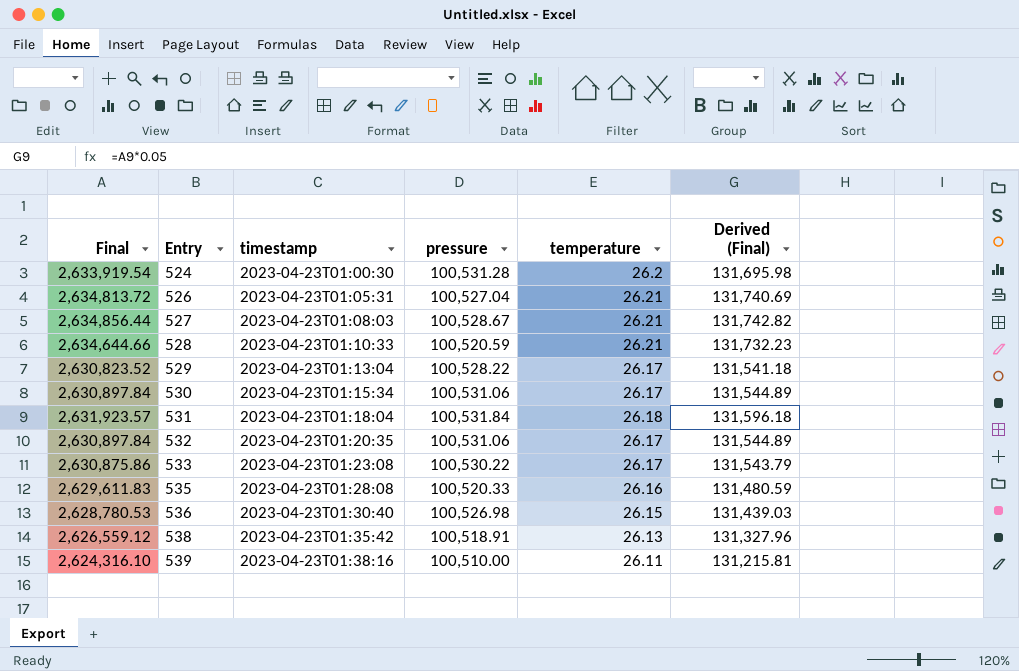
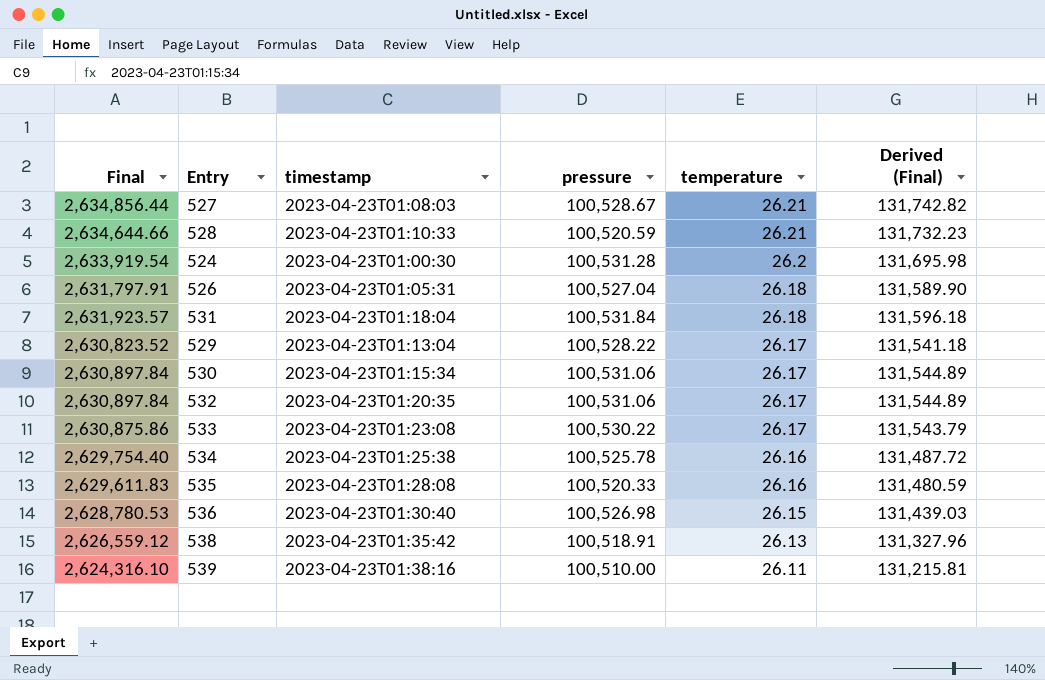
row order: Entry ascending -> temperature descending
526 | Final: 2,634,813.72 -> 2,631,797.91
526 | temperature: 26.21 -> 26.18
526 | Derived (Final): 131,740.69 -> 131,589.90
row 534: none -> 2,629,754.40 | 2023-04-23T01:25:38 | 100,525.78 | 26.16 | 131,487.72

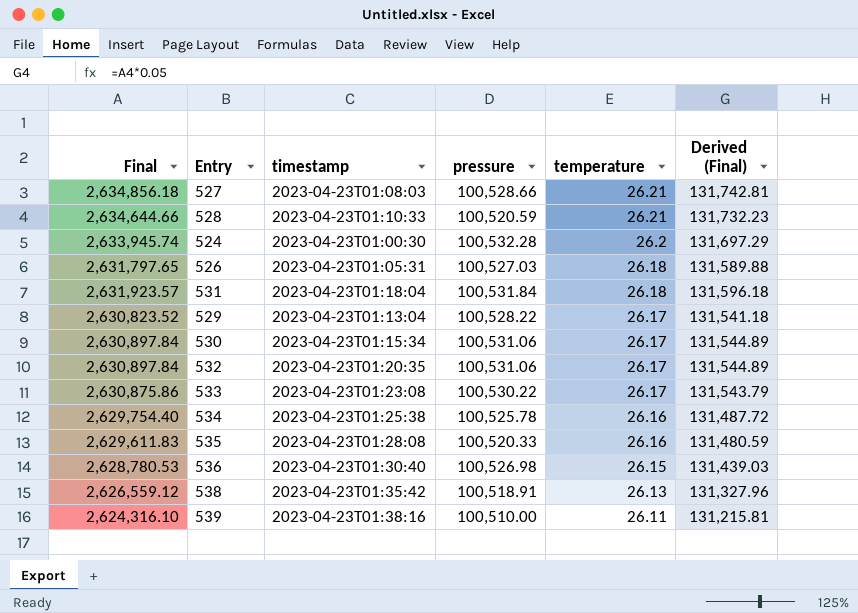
527 | Final: 2,634,856.44 -> 2,634,856.18
527 | pressure: 100,528.67 -> 100,528.66
527 | Derived (Final): 131,742.82 -> 131,742.81
524 | Final: 2,633,919.54 -> 2,633,945.74
524 | pressure: 100,531.28 -> 100,532.28
524 | Derived (Final): 131,695.98 -> 131,697.29
526 | Final: 2,631,797.91 -> 2,631,797.65
526 | pressure: 100,527.04 -> 100,527.03
526 | Derived (Final): 131,589.90 -> 131,589.88

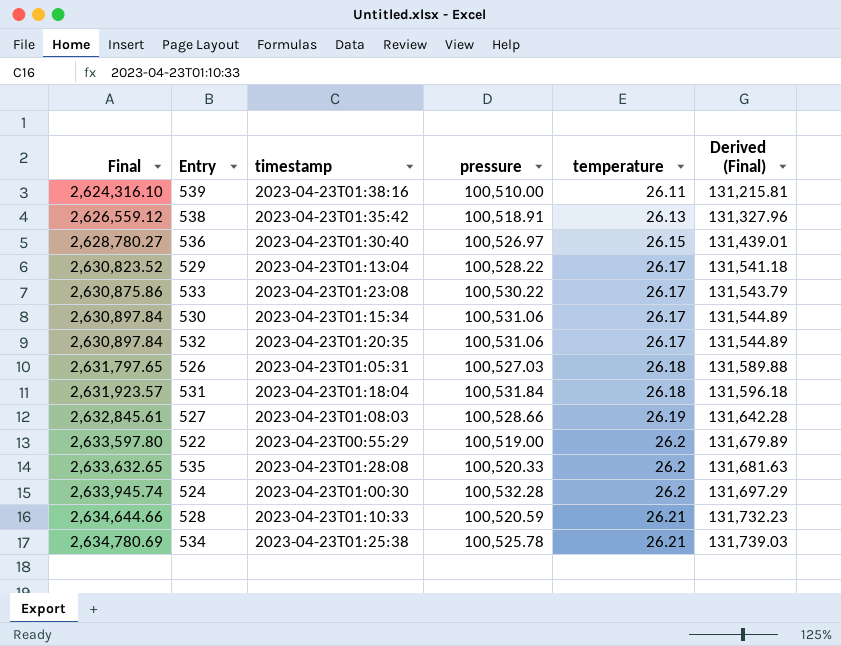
row order: temperature descending -> Final ascending
536 | Final: 2,628,780.53 -> 2,628,780.27
536 | pressure: 100,526.98 -> 100,526.97
536 | Derived (Final): 131,439.03 -> 131,439.01
527 | Final: 2,634,856.18 -> 2,632,845.61
527 | temperature: 26.21 -> 26.19
527 | Derived (Final): 131,742.81 -> 131,642.28
row 522: none -> 2,633,597.80 | 2023-04-23T00:55:29 | 100,519.00 | 26.2 | 131,679.89
535 | Final: 2,629,611.83 -> 2,633,632.65
535 | temperature: 26.16 -> 26.2
535 | Derived (Final): 131,480.59 -> 131,681.63
534 | Final: 2,629,754.40 -> 2,634,780.69
534 | temperature: 26.16 -> 26.21
534 | Derived (Final): 131,487.72 -> 131,739.03

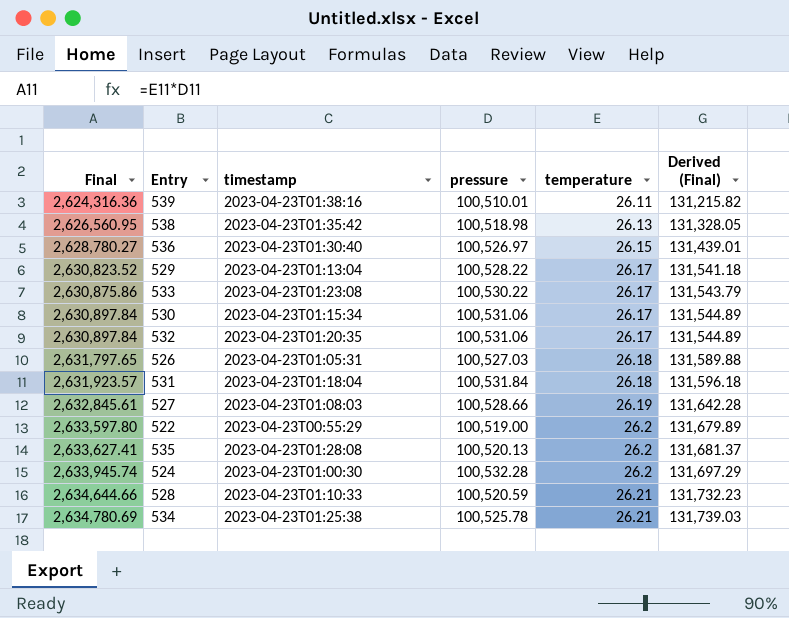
539 | Final: 2,624,316.10 -> 2,624,316.36
539 | pressure: 100,510.00 -> 100,510.01
539 | Derived (Final): 131,215.81 -> 131,215.82
538 | Final: 2,626,559.12 -> 2,626,560.95
538 | pressure: 100,518.91 -> 100,518.98
538 | Derived (Final): 131,327.96 -> 131,328.05
535 | Final: 2,633,632.65 -> 2,633,627.41
535 | pressure: 100,520.33 -> 100,520.13
535 | Derived (Final): 131,681.63 -> 131,681.37

